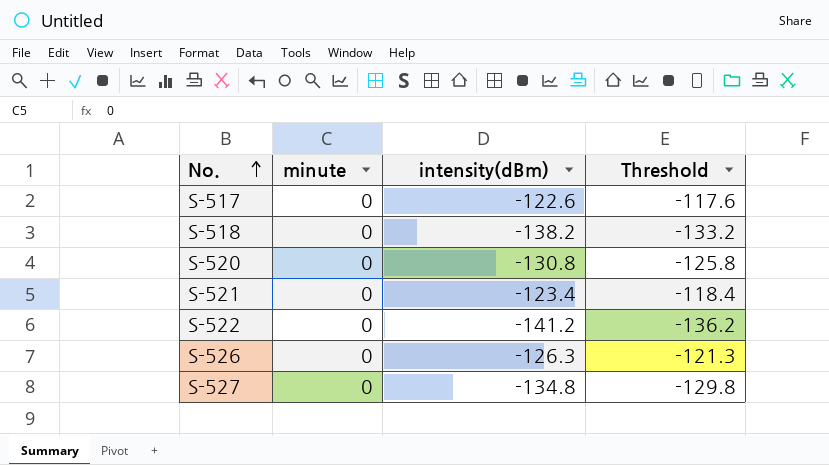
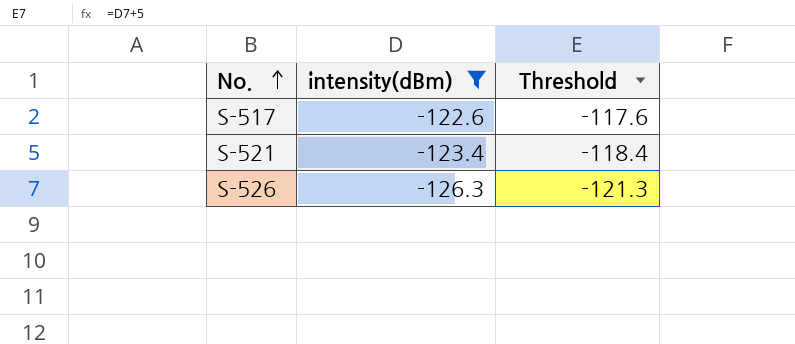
filter: none -> intensity(dBm) >= -126.3
column minute | position: 2 -> none

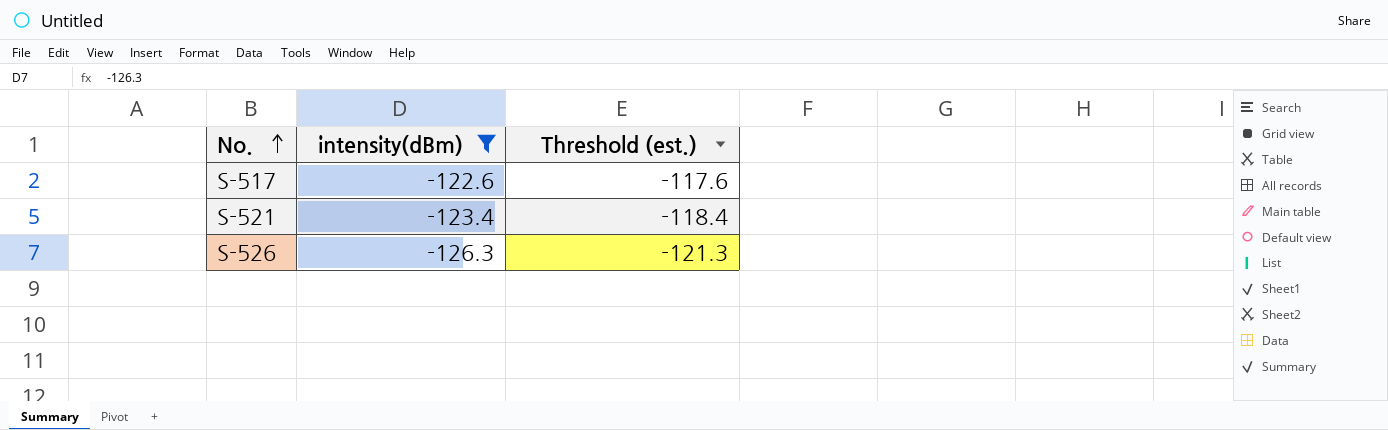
column name: Threshold -> Threshold (est.)

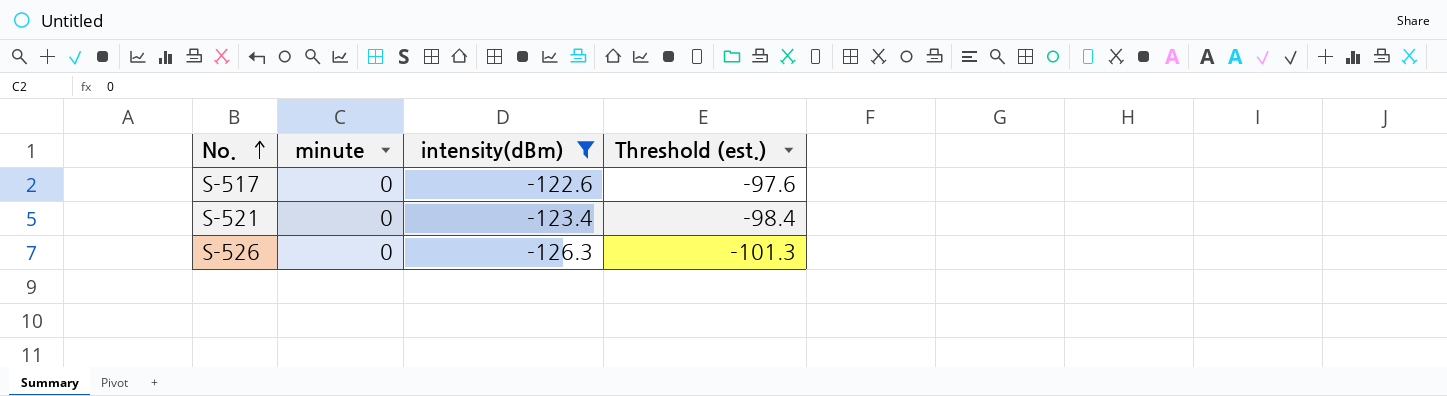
column minute | position: none -> 2
column Threshold (est.) | formula: [intensity(dBm)] + 5 -> [intensity(dBm)] + 25

